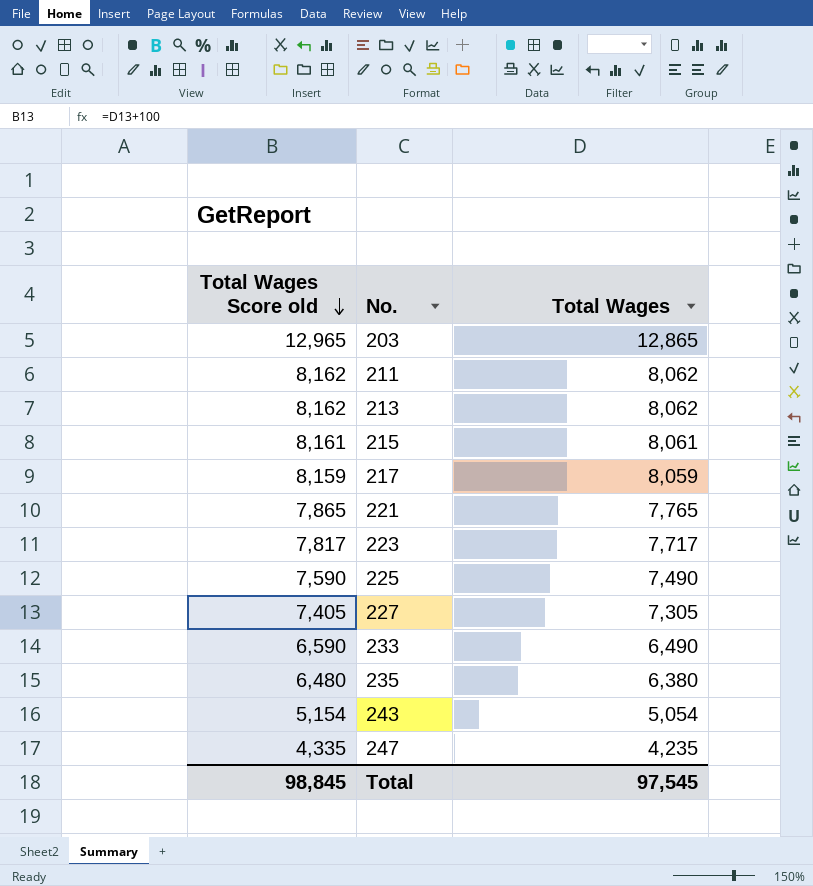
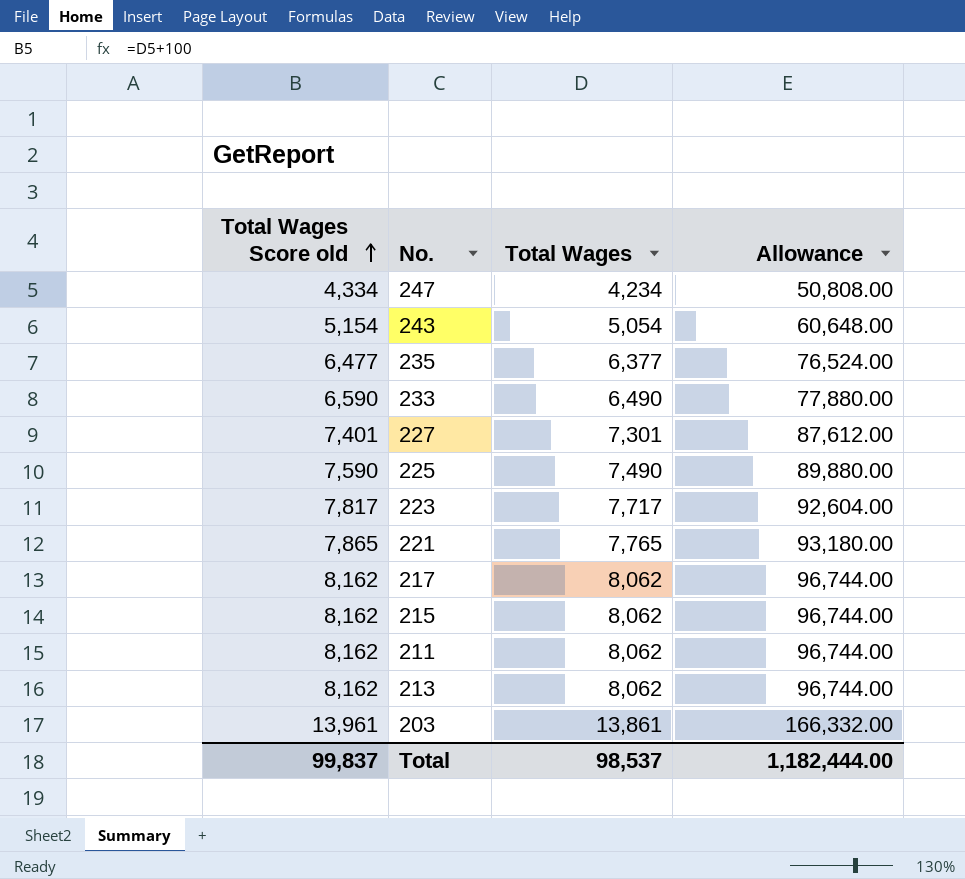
row order: Total Wages Score old descending -> Total Wages Score old ascending
column Allowance | formula: none -> [Total Wages] * 12
247 | Total Wages Score old: 4,335 -> 4,334
247 | Total Wages: 4,235 -> 4,234
235 | Total Wages Score old: 6,480 -> 6,477
235 | Total Wages: 6,380 -> 6,377
227 | Total Wages Score old: 7,405 -> 7,401
227 | Total Wages: 7,305 -> 7,301
217 | Total Wages Score old: 8,159 -> 8,162
217 | Total Wages: 8,059 -> 8,062
215 | Total Wages Score old: 8,161 -> 8,162
215 | Total Wages: 8,061 -> 8,062
203 | Total Wages Score old: 12,965 -> 13,961
203 | Total Wages: 12,865 -> 13,861
Total | Total Wages Score old: 98,845 -> 99,837
Total | Total Wages: 97,545 -> 98,537

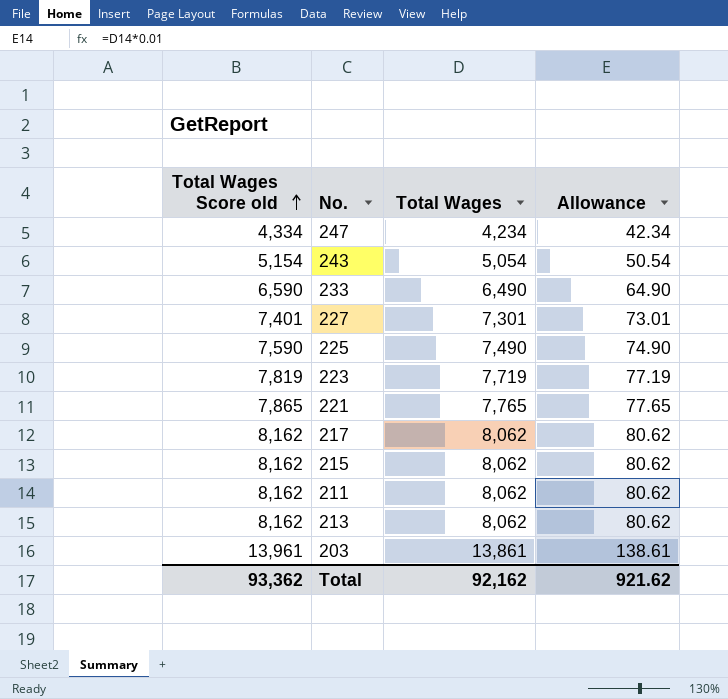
column Allowance | formula: [Total Wages] * 12 -> [Total Wages] * 0.01
row 235: 6,477 | 6,377 | 76,524.00 -> none
223 | Total Wages Score old: 7,817 -> 7,819
223 | Total Wages: 7,717 -> 7,719
Total | Total Wages Score old: 99,837 -> 93,362
Total | Total Wages: 98,537 -> 92,162
Total | Allowance: 1,182,444.00 -> 921.62

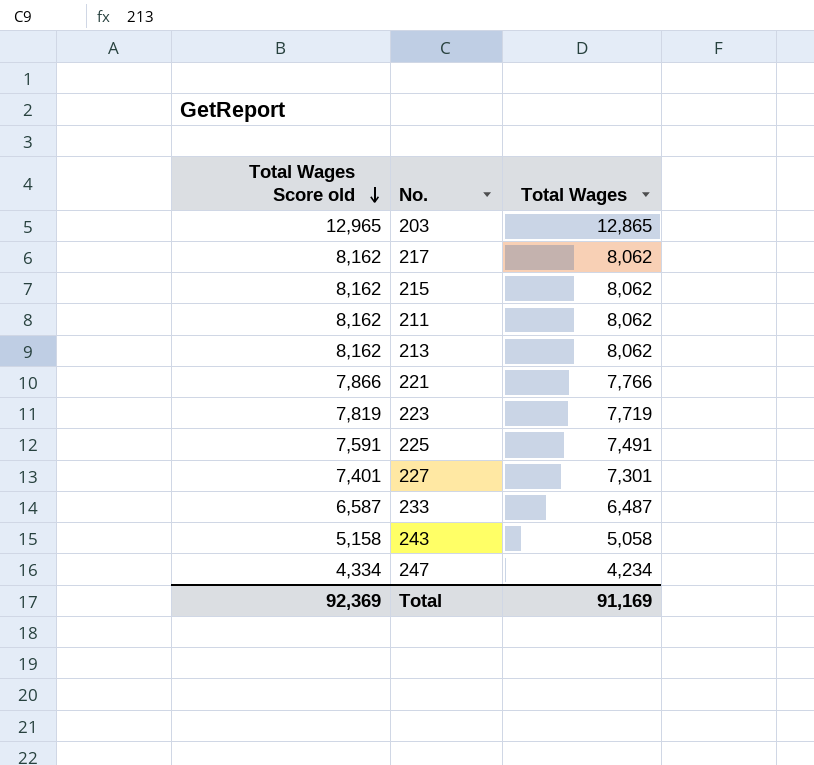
row order: Total Wages Score old ascending -> Total Wages Score old descending
column Allowance | formula: [Total Wages] * 0.01 -> none
203 | Total Wages Score old: 13,961 -> 12,965
203 | Total Wages: 13,861 -> 12,865
221 | Total Wages Score old: 7,865 -> 7,866
221 | Total Wages: 7,765 -> 7,766
225 | Total Wages Score old: 7,590 -> 7,591
225 | Total Wages: 7,490 -> 7,491
233 | Total Wages Score old: 6,590 -> 6,587
233 | Total Wages: 6,490 -> 6,487
243 | Total Wages Score old: 5,154 -> 5,158
243 | Total Wages: 5,054 -> 5,058
Total | Total Wages Score old: 93,362 -> 92,369
Total | Total Wages: 92,162 -> 91,169

